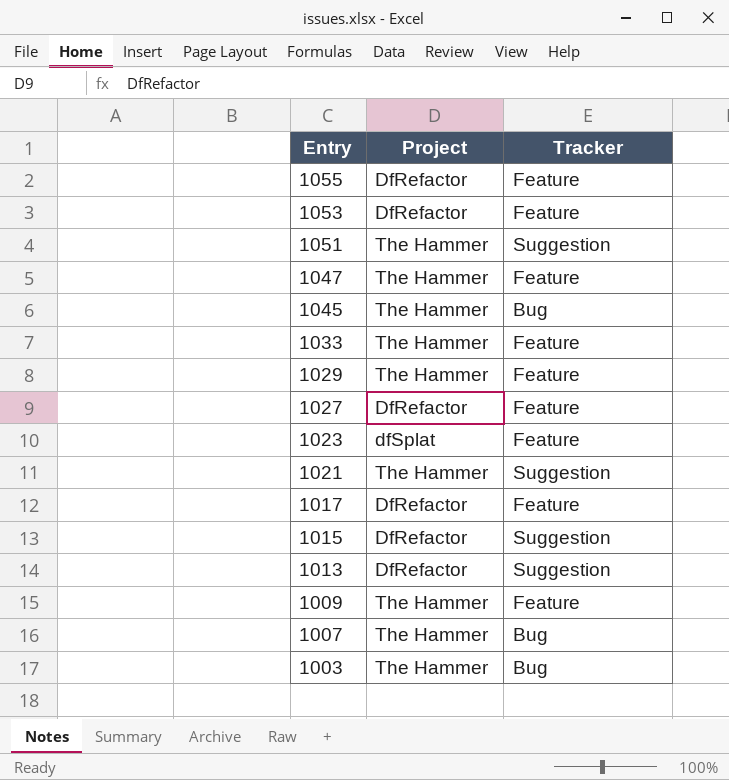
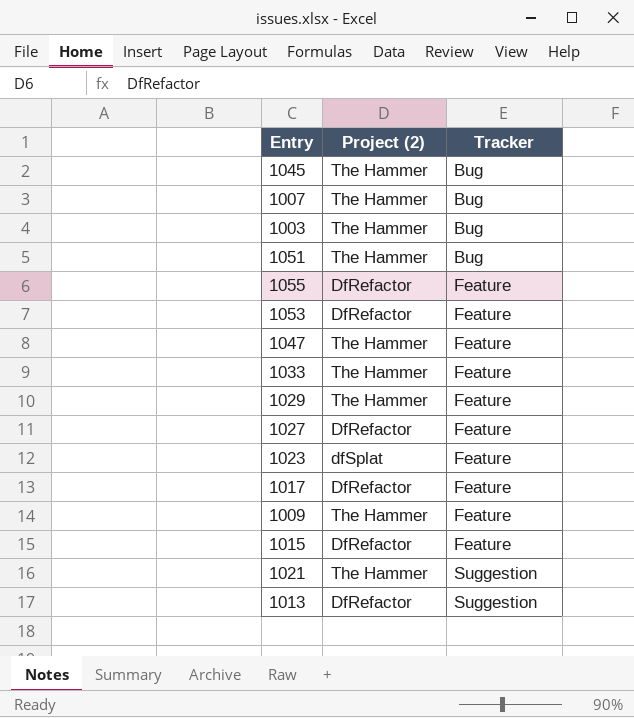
row order: Entry descending -> Tracker ascending
column name: Project -> Project (2)
1051 | Tracker: Suggestion -> Bug
1015 | Tracker: Suggestion -> Feature

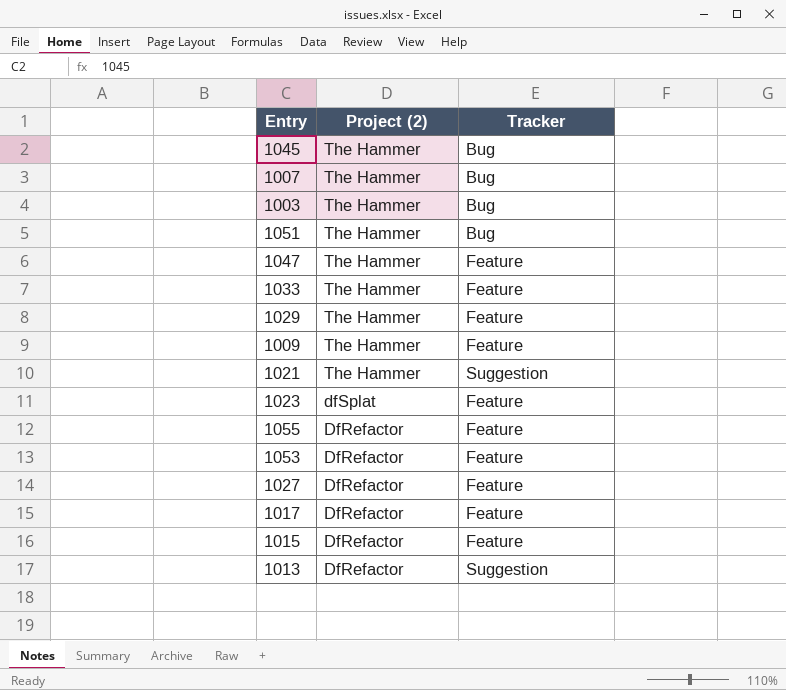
row order: Tracker ascending -> Project (2) descending

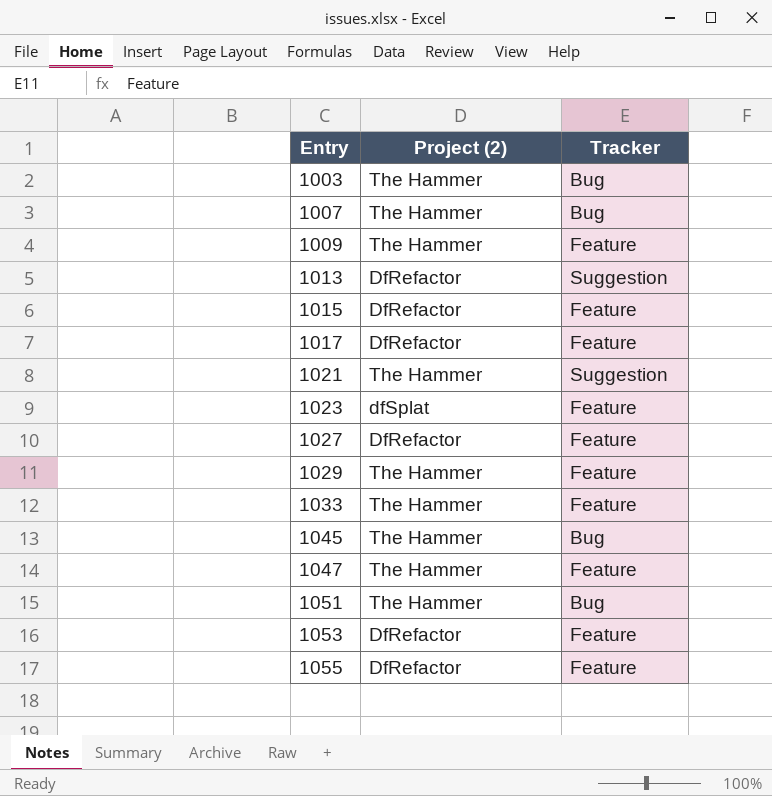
row order: Project (2) descending -> Entry ascending

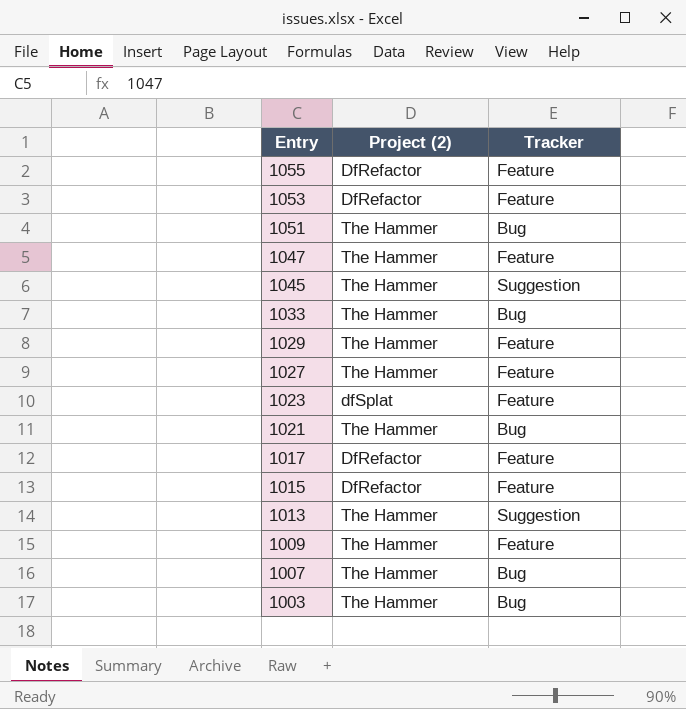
row order: Entry ascending -> Entry descending
1045 | Tracker: Bug -> Suggestion
1033 | Tracker: Feature -> Bug
1027 | Project (2): DfRefactor -> The Hammer
1021 | Tracker: Suggestion -> Bug
1013 | Project (2): DfRefactor -> The Hammer

